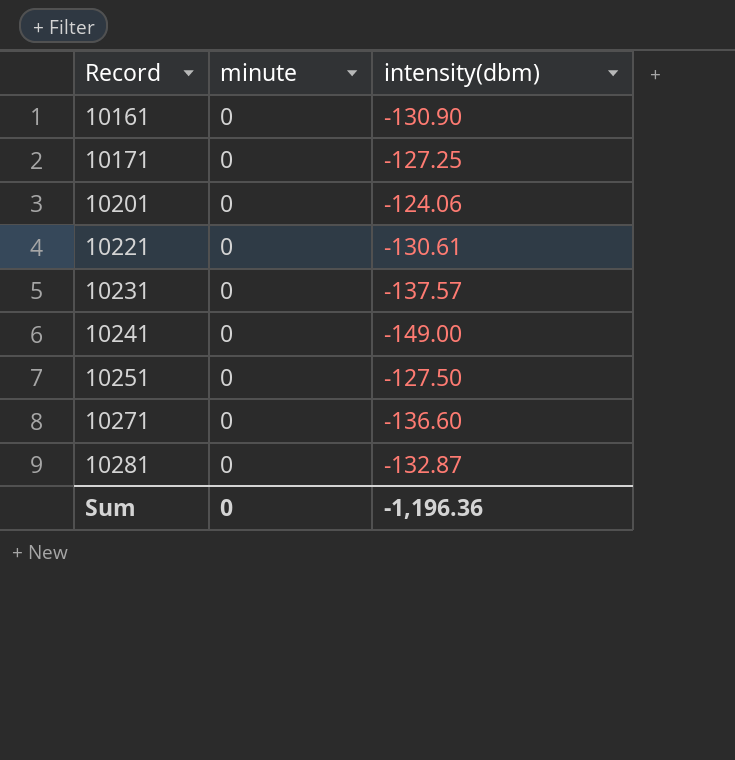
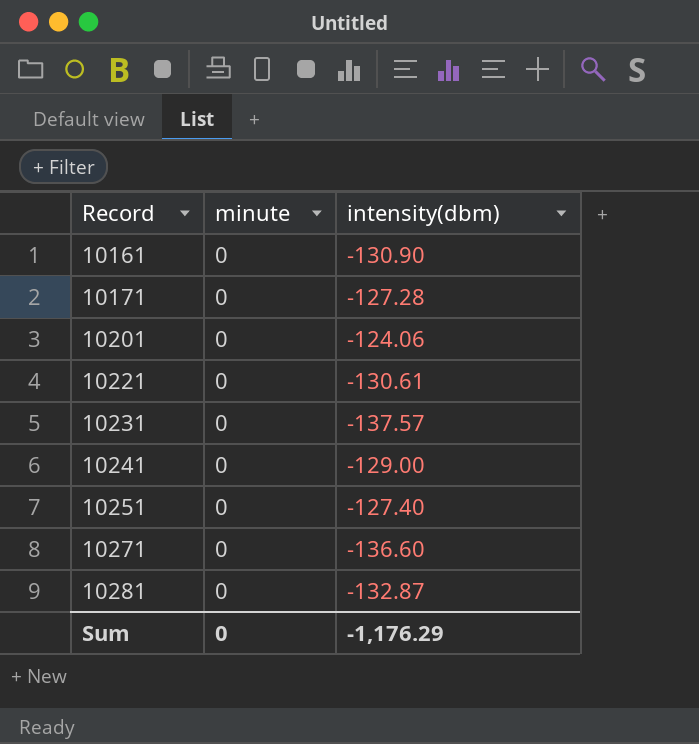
10171 | intensity(dbm): -127.25 -> -127.28
10241 | intensity(dbm): -149.00 -> -129.00
10251 | intensity(dbm): -127.50 -> -127.40
Sum | intensity(dbm): -1,196.36 -> -1,176.29

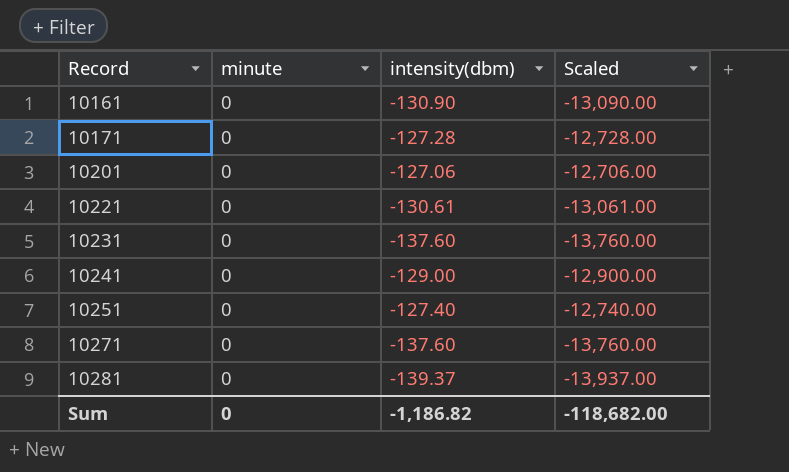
column Scaled | formula: none -> [intensity(dbm)] * 100
10201 | intensity(dbm): -124.06 -> -127.06
10231 | intensity(dbm): -137.57 -> -137.60
10271 | intensity(dbm): -136.60 -> -137.60
10281 | intensity(dbm): -132.87 -> -139.37
Sum | intensity(dbm): -1,176.29 -> -1,186.82

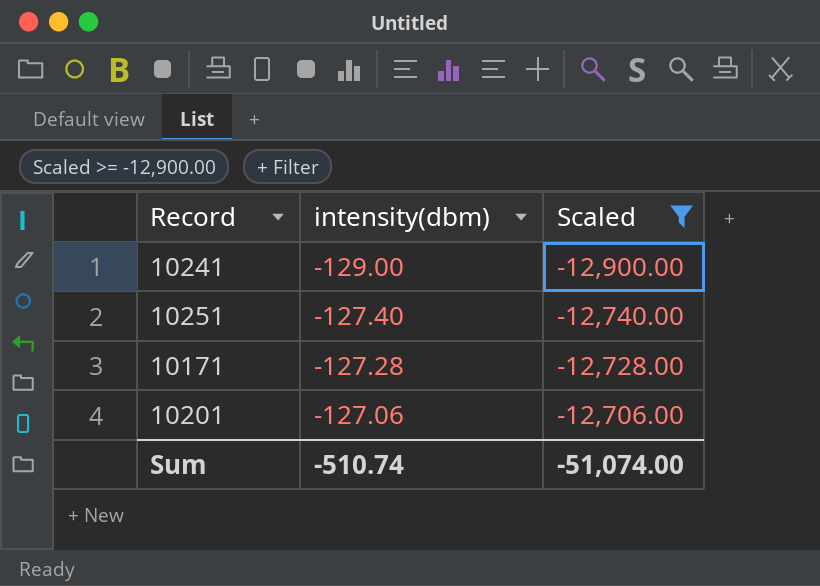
filter: none -> Scaled >= -12,900.00
row order: Record ascending -> intensity(dbm) ascending
column minute | position: 2 -> none
Sum | intensity(dbm): -1,186.82 -> -510.74
Sum | Scaled: -118,682.00 -> -51,074.00

